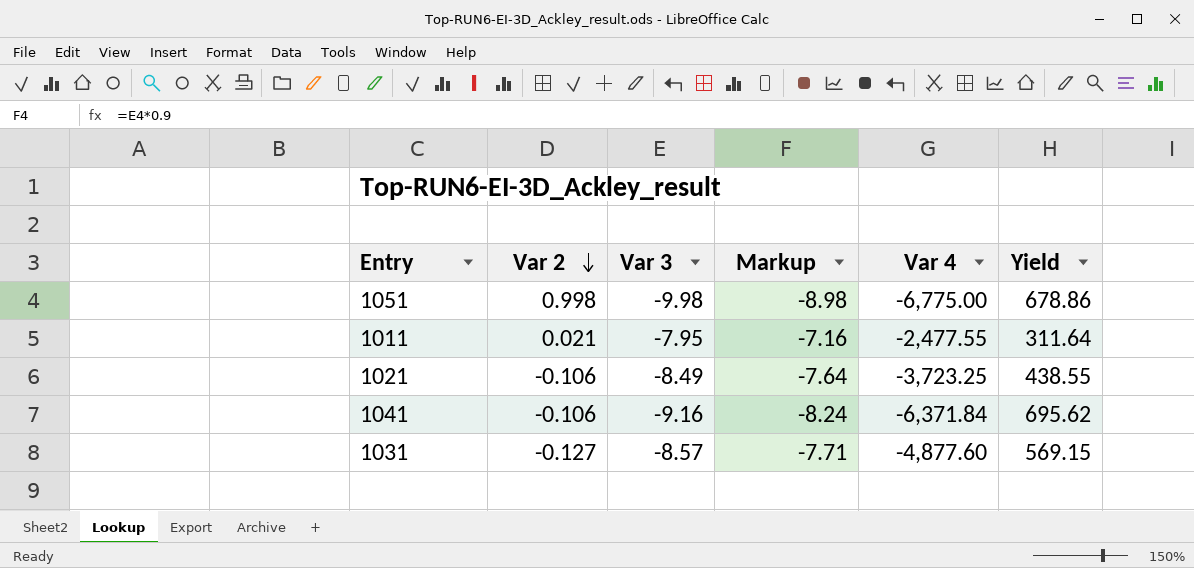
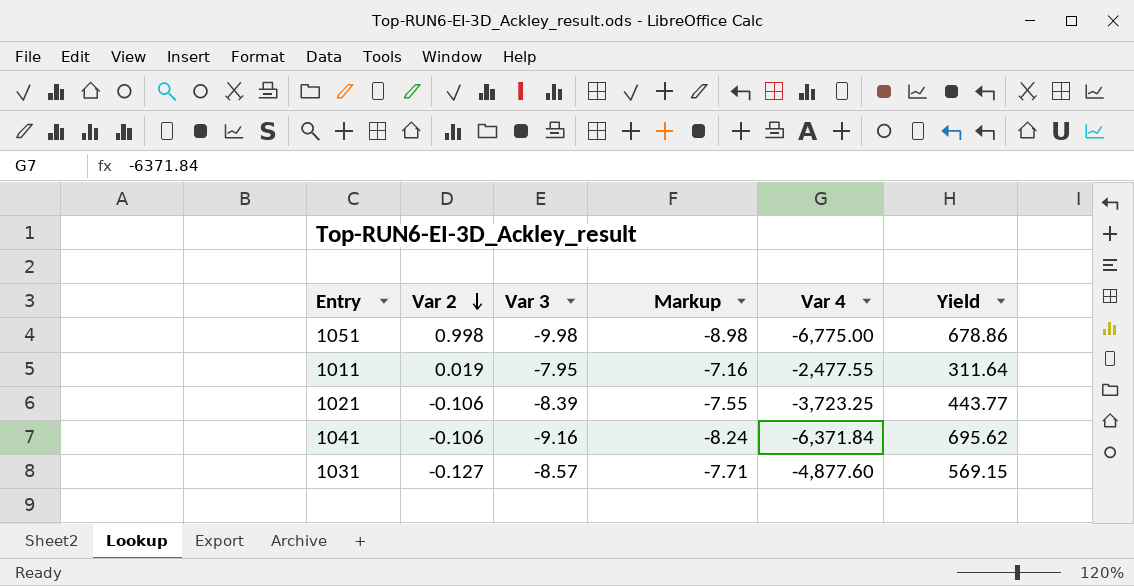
1011 | Var 2: 0.021 -> 0.019
1021 | Var 3: -8.49 -> -8.39
1021 | Markup: -7.64 -> -7.55
1021 | Yield: 438.55 -> 443.77

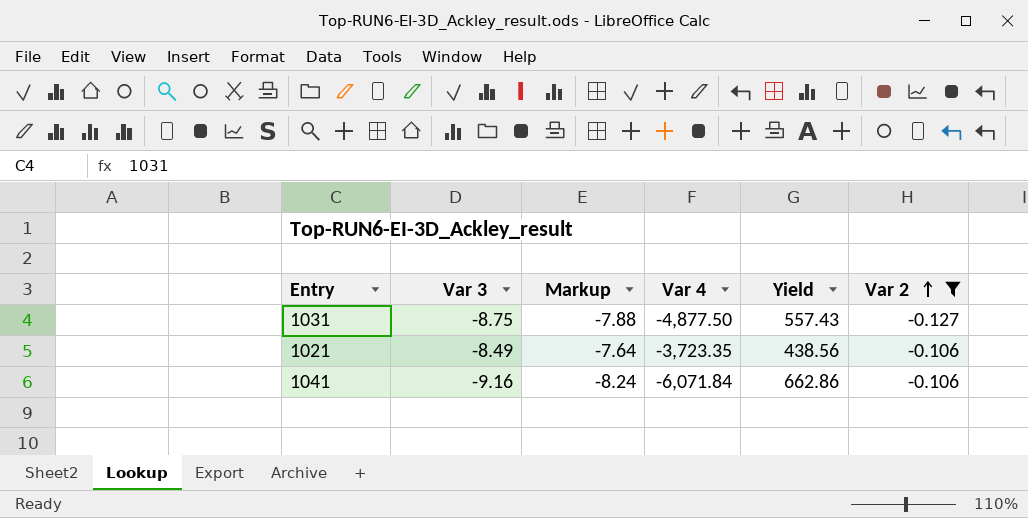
filter: none -> Var 2 <= -0.106
row order: Var 2 descending -> Var 2 ascending
column Var 2 | position: 2 -> 6
1031 | Var 3: -8.57 -> -8.75
1031 | Markup: -7.71 -> -7.88
1031 | Var 4: -4,877.60 -> -4,877.50
1031 | Yield: 569.15 -> 557.43
1021 | Var 3: -8.39 -> -8.49
1021 | Markup: -7.55 -> -7.64
1021 | Var 4: -3,723.25 -> -3,723.35
1021 | Yield: 443.77 -> 438.56
1041 | Var 4: -6,371.84 -> -6,071.84
1041 | Yield: 695.62 -> 662.86

